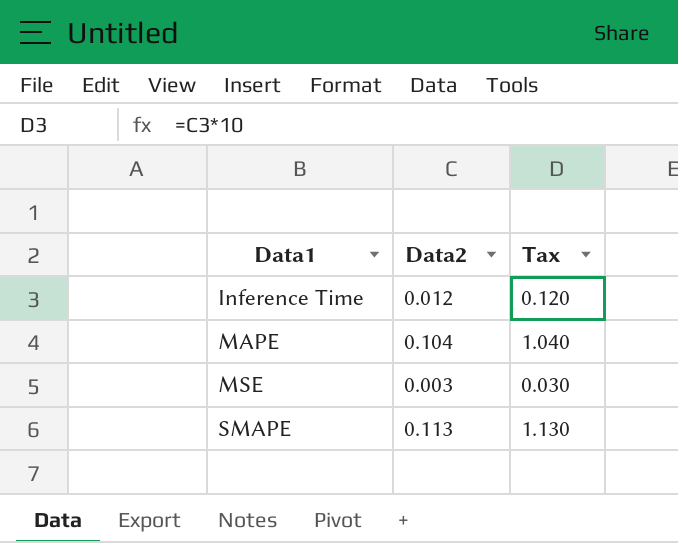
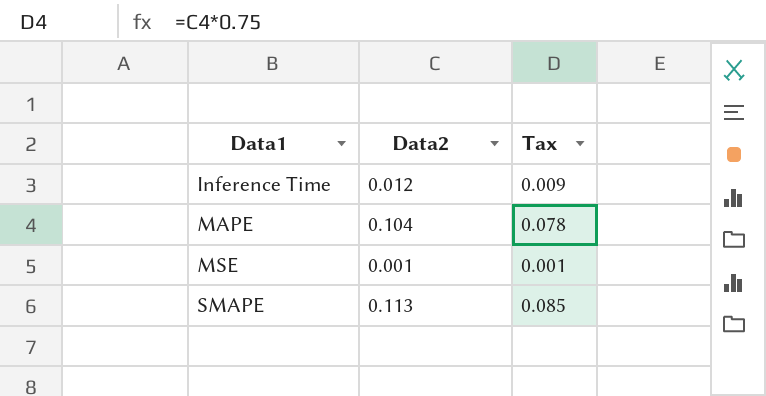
column Tax | formula: [Data2] * 10 -> [Data2] * 0.75
MSE | Data2: 0.003 -> 0.001

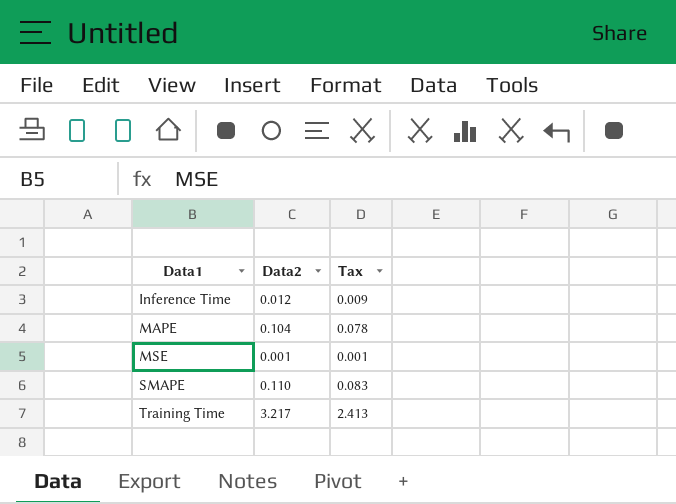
SMAPE | Data2: 0.113 -> 0.110
SMAPE | Tax: 0.085 -> 0.083
row Training Time: none -> 3.217 | 2.413

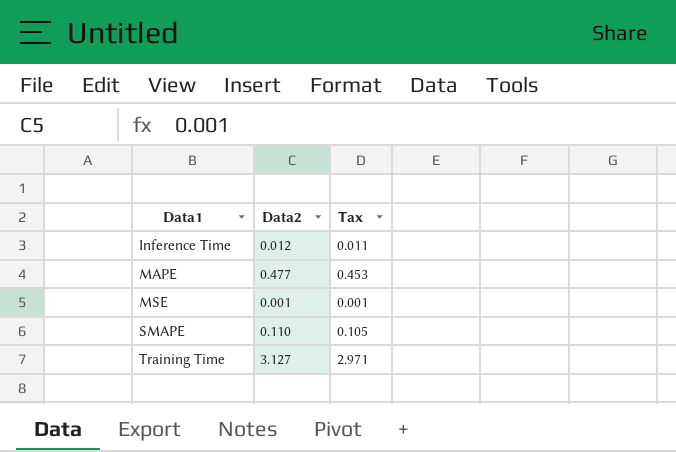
column Tax | formula: [Data2] * 0.75 -> [Data2] * 0.95
MAPE | Data2: 0.104 -> 0.477
Training Time | Data2: 3.217 -> 3.127

